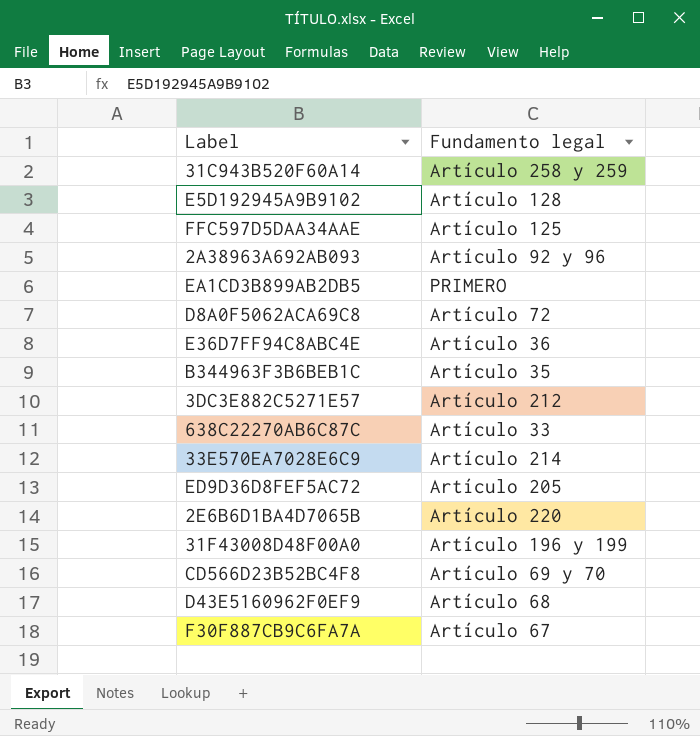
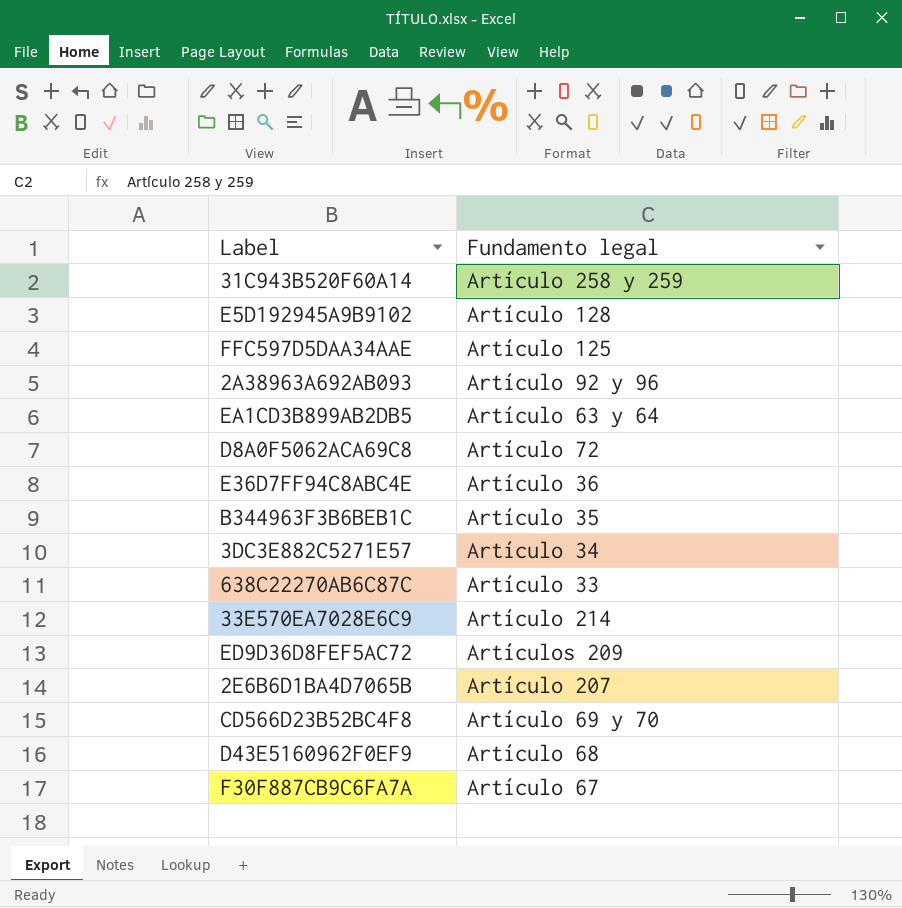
row 31F43008D48F00A0: Artículo 196 y 199 -> none
EA1CD3B899AB2DB5 | Fundamento legal: PRIMERO -> Artículo 63 y 64
3DC3E882C5271E57 | Fundamento legal: Artículo 212 -> Artículo 34
ED9D36D8FEF5AC72 | Fundamento legal: Artículo 205 -> Artículos 209
2E6B6D1BA4D7065B | Fundamento legal: Artículo 220 -> Artículo 207

